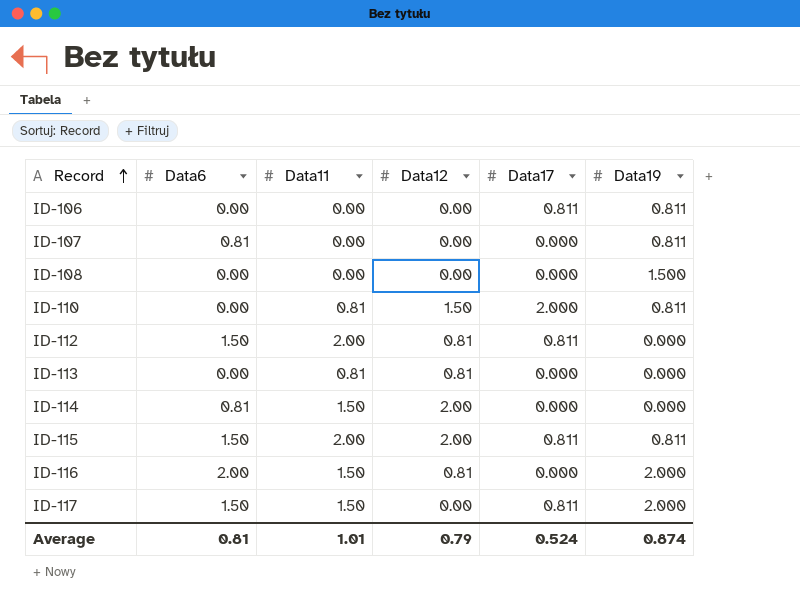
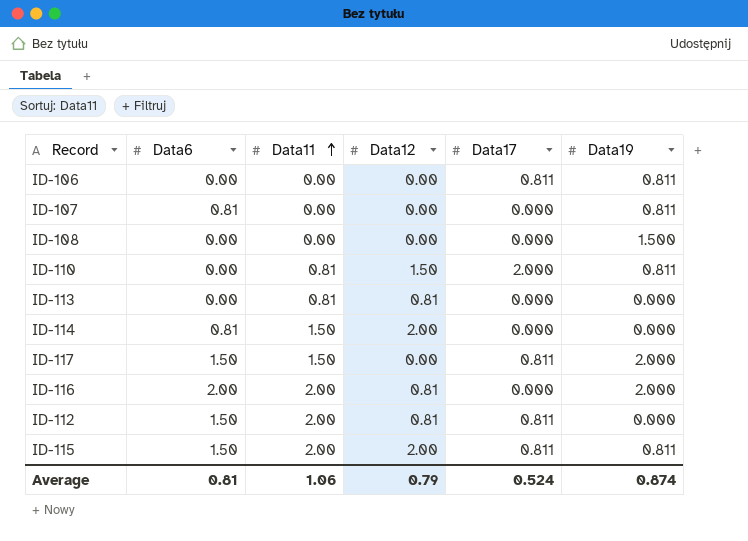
row order: Record ascending -> Data11 ascending
ID-116 | Data11: 1.50 -> 2.00
Average | Data11: 1.01 -> 1.06

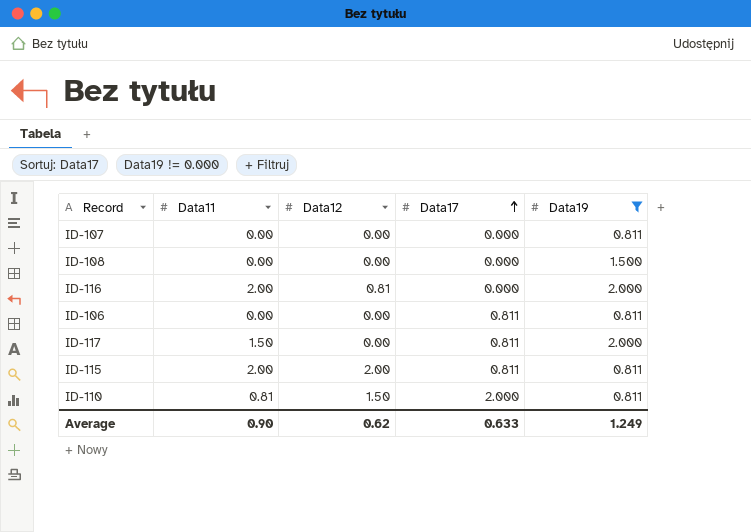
filter: none -> Data19 != 0.000
row order: Data11 ascending -> Data17 ascending
column Data6 | position: 2 -> none
Average | Data11: 1.06 -> 0.90
Average | Data12: 0.79 -> 0.62
Average | Data17: 0.524 -> 0.633
Average | Data19: 0.874 -> 1.249

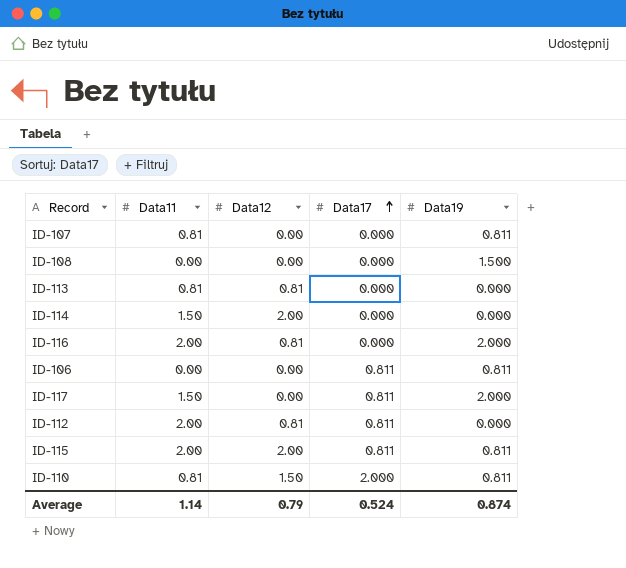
filter: Data19 != 0.000 -> none
ID-107 | Data11: 0.00 -> 0.81
Average | Data11: 0.90 -> 1.14
Average | Data12: 0.62 -> 0.79
Average | Data17: 0.633 -> 0.524
Average | Data19: 1.249 -> 0.874

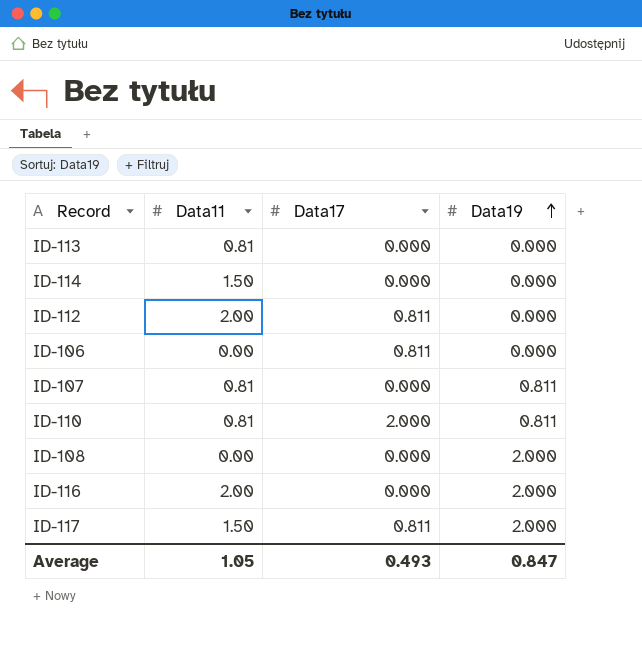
row order: Data17 ascending -> Data19 ascending
column Data12 | position: 3 -> none
row ID-115: 2.00 | 2.00 | 0.811 | 0.811 -> none
ID-106 | Data19: 0.811 -> 0.000
ID-108 | Data19: 1.500 -> 2.000
Average | Data11: 1.14 -> 1.05
Average | Data17: 0.524 -> 0.493
Average | Data19: 0.874 -> 0.847

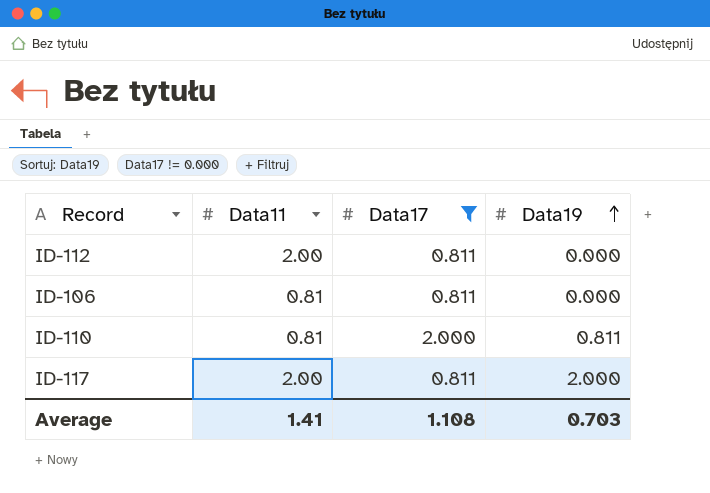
filter: none -> Data17 != 0.000
ID-106 | Data11: 0.00 -> 0.81
ID-117 | Data11: 1.50 -> 2.00
Average | Data11: 1.05 -> 1.41
Average | Data17: 0.493 -> 1.108
Average | Data19: 0.847 -> 0.703

